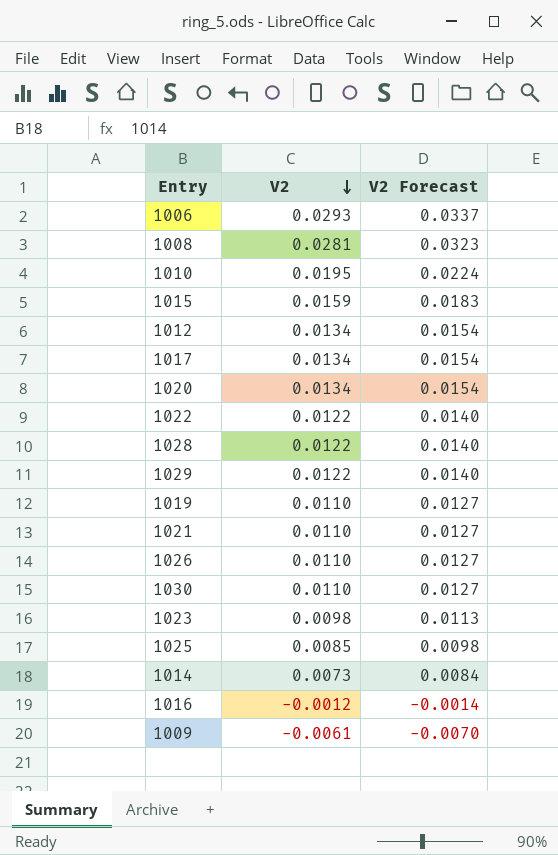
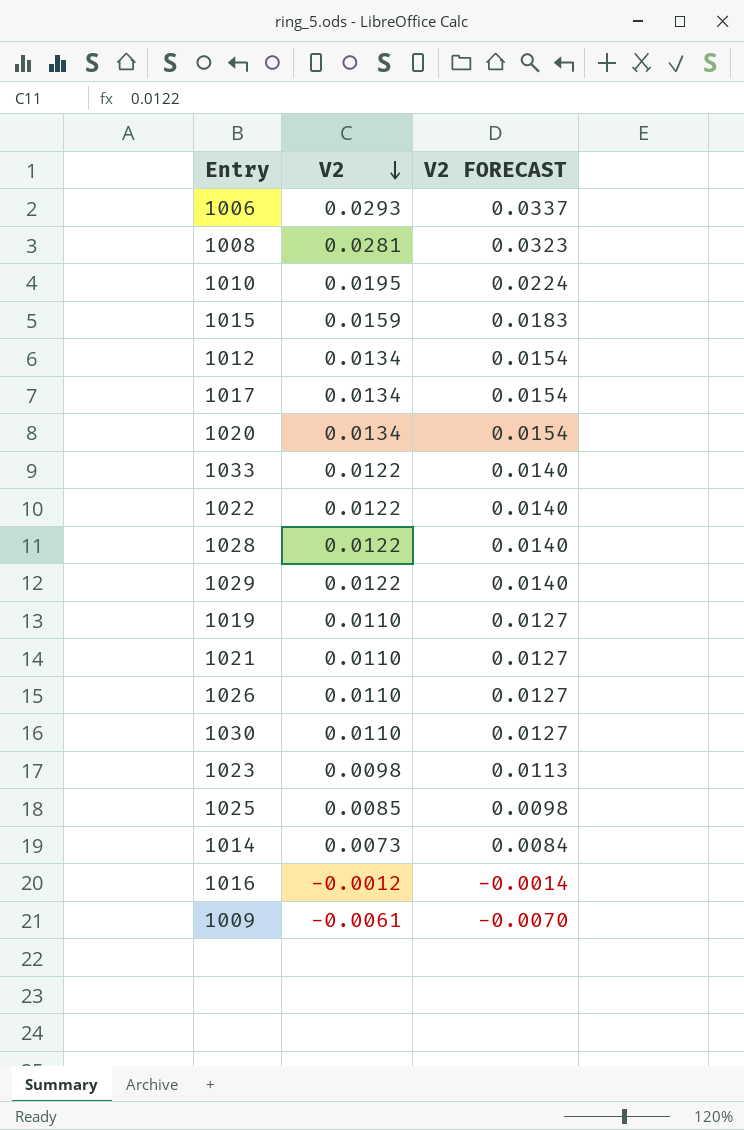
column name: V2 Forecast -> V2 FORECAST
row 1033: none -> 0.0122 | 0.0140

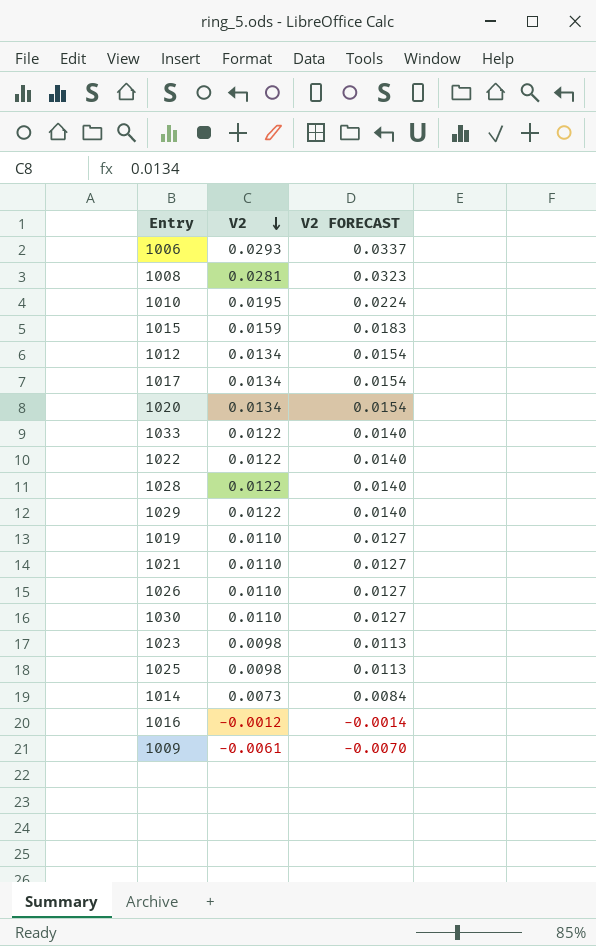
1025 | V2: 0.0085 -> 0.0098
1025 | V2 FORECAST: 0.0098 -> 0.0113

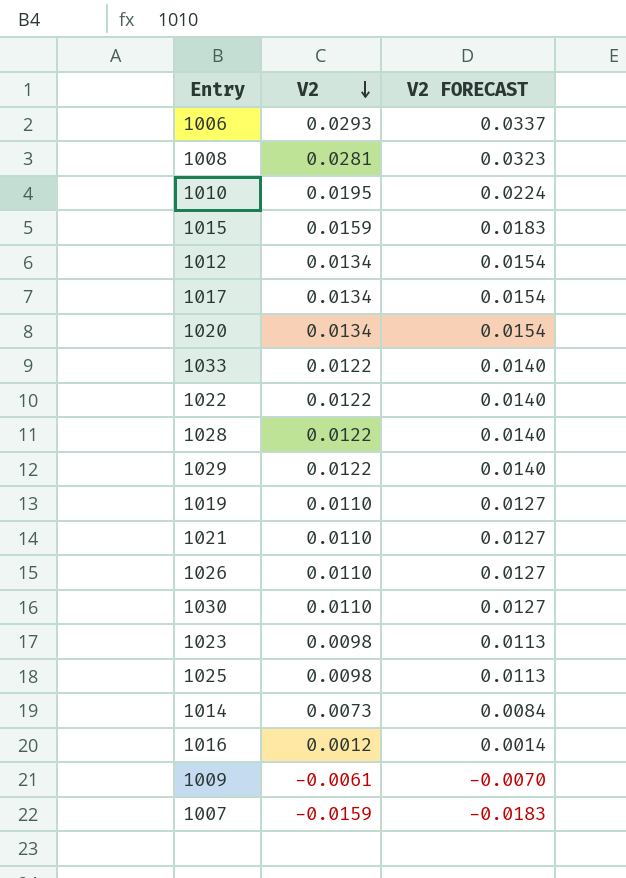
1016 | V2: -0.0012 -> 0.0012
1016 | V2 FORECAST: -0.0014 -> 0.0014
row 1007: none -> -0.0159 | -0.0183

